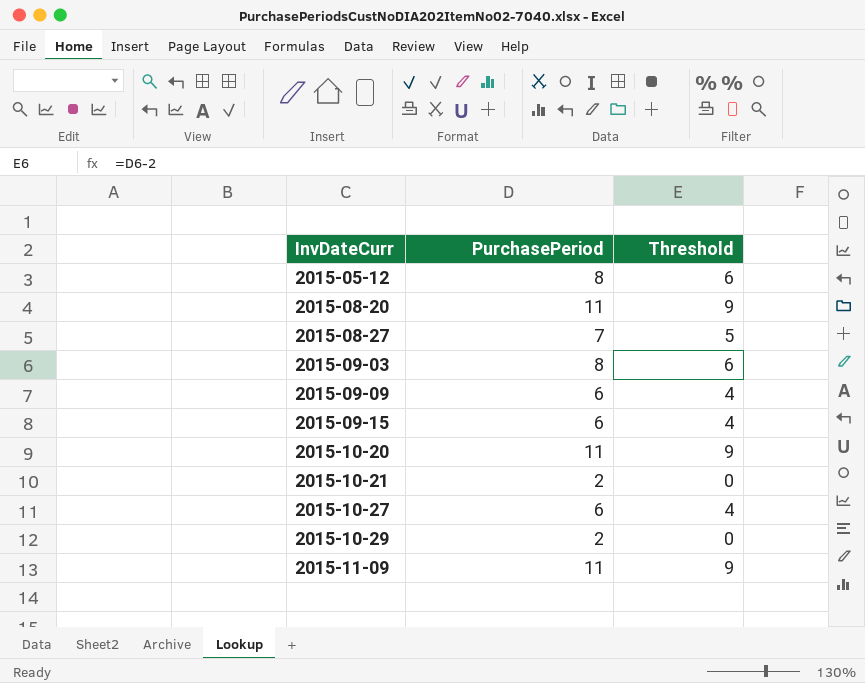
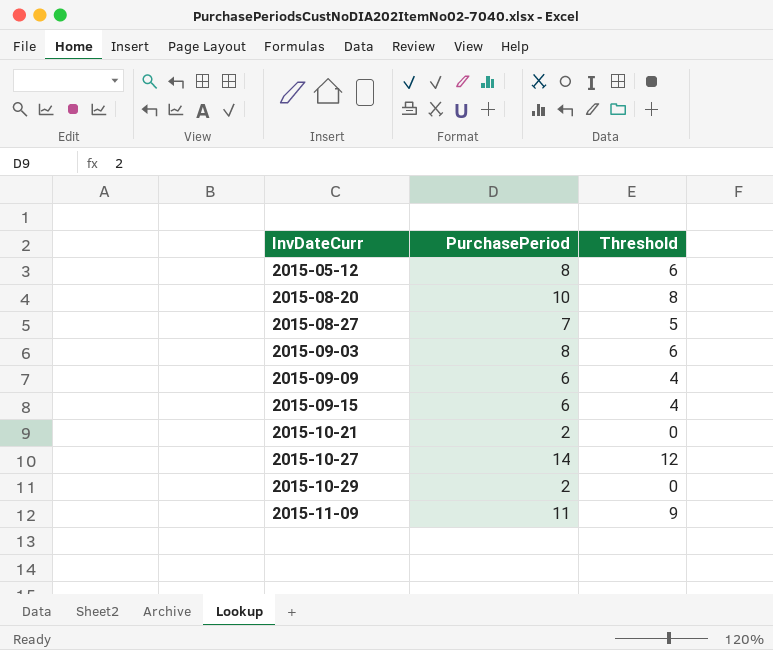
row 2015-10-20: 11 | 9 -> none
2015-08-20 | PurchasePeriod: 11 -> 10
2015-08-20 | Threshold: 9 -> 8
2015-10-27 | PurchasePeriod: 6 -> 14
2015-10-27 | Threshold: 4 -> 12

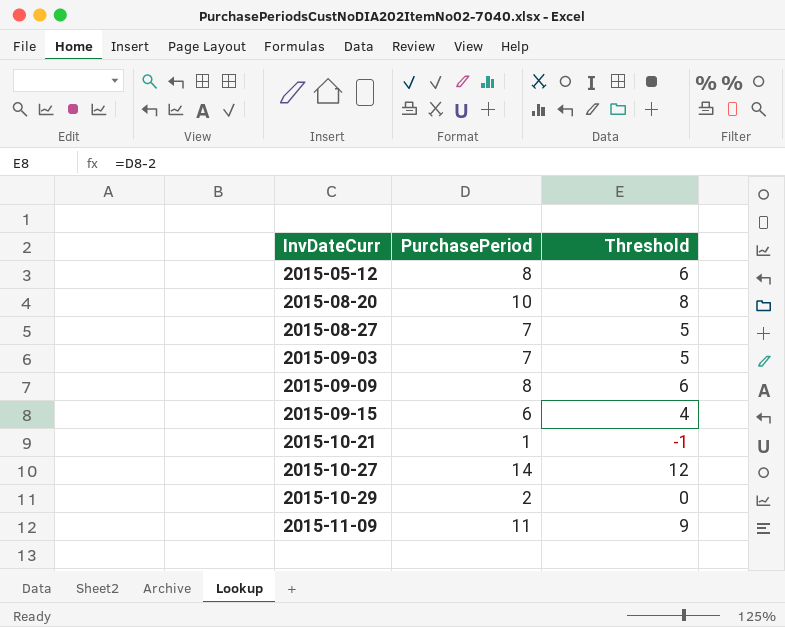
2015-09-03 | PurchasePeriod: 8 -> 7
2015-09-03 | Threshold: 6 -> 5
2015-09-09 | PurchasePeriod: 6 -> 8
2015-09-09 | Threshold: 4 -> 6
2015-10-21 | PurchasePeriod: 2 -> 1
2015-10-21 | Threshold: 0 -> -1

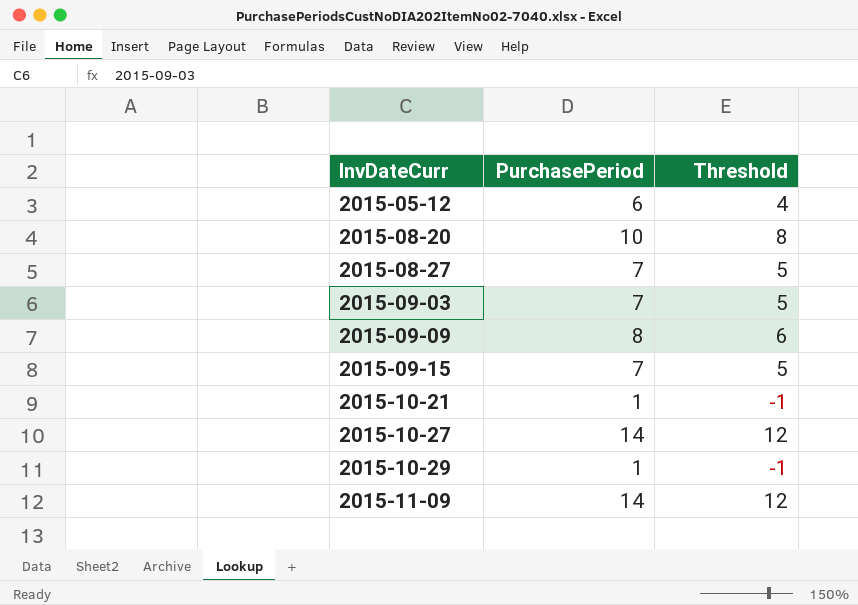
2015-05-12 | PurchasePeriod: 8 -> 6
2015-05-12 | Threshold: 6 -> 4
2015-09-15 | PurchasePeriod: 6 -> 7
2015-09-15 | Threshold: 4 -> 5
2015-10-29 | PurchasePeriod: 2 -> 1
2015-10-29 | Threshold: 0 -> -1
2015-11-09 | PurchasePeriod: 11 -> 14
2015-11-09 | Threshold: 9 -> 12

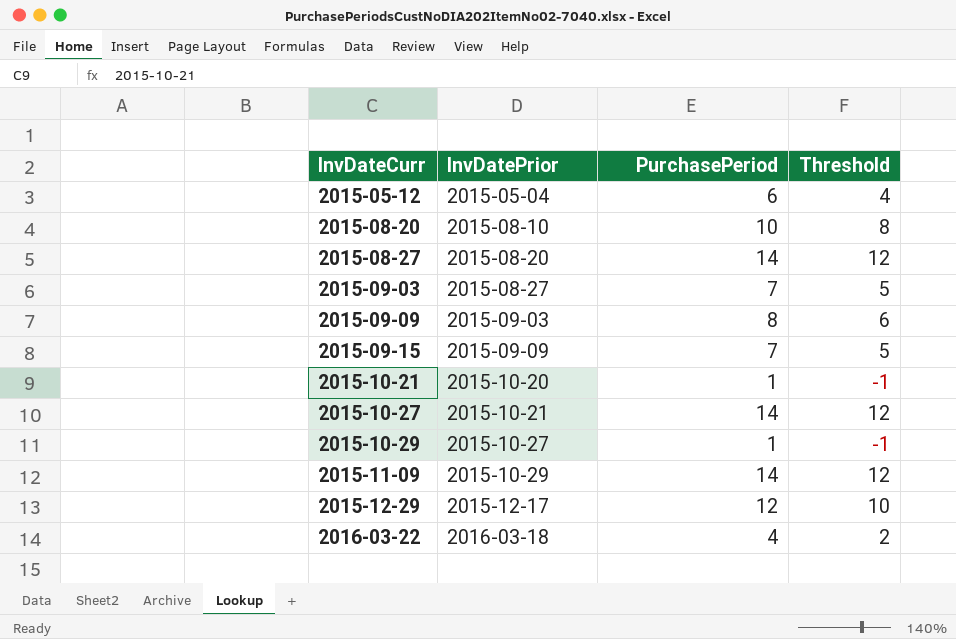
column InvDatePrior | position: none -> 2
2015-08-27 | PurchasePeriod: 7 -> 14
2015-08-27 | Threshold: 5 -> 12
row 2015-12-29: none -> 2015-12-17 | 12 | 10
row 2016-03-22: none -> 2016-03-18 | 4 | 2

